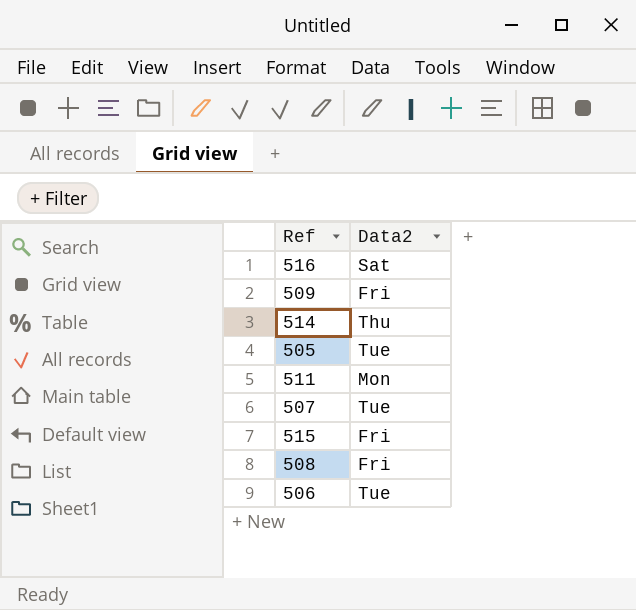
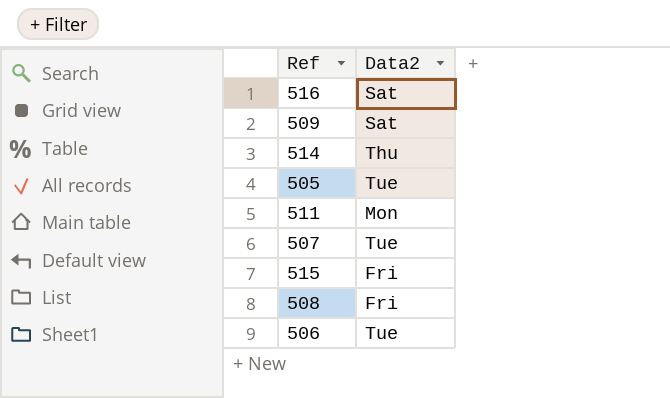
509 | Data2: Fri -> Sat

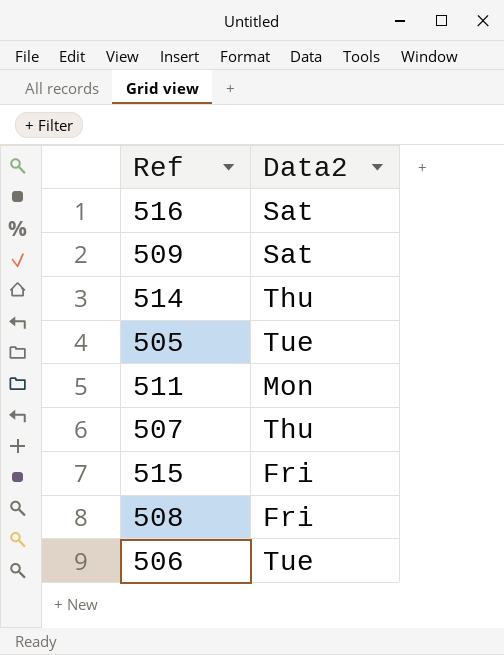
507 | Data2: Tue -> Thu

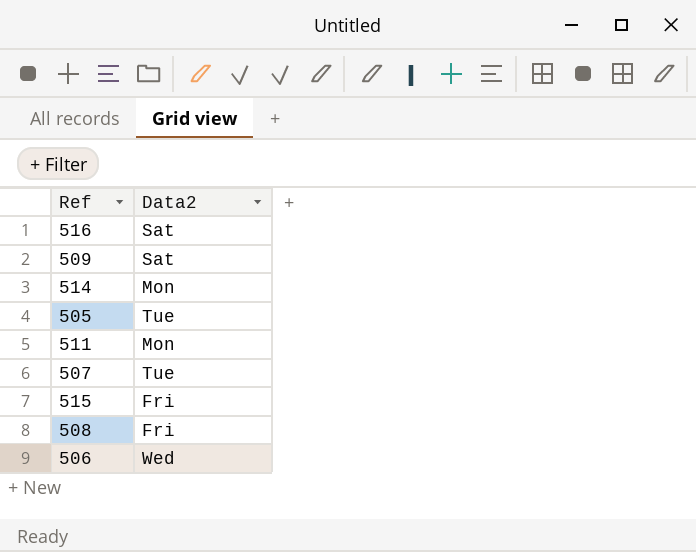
514 | Data2: Thu -> Mon
507 | Data2: Thu -> Tue
506 | Data2: Tue -> Wed

